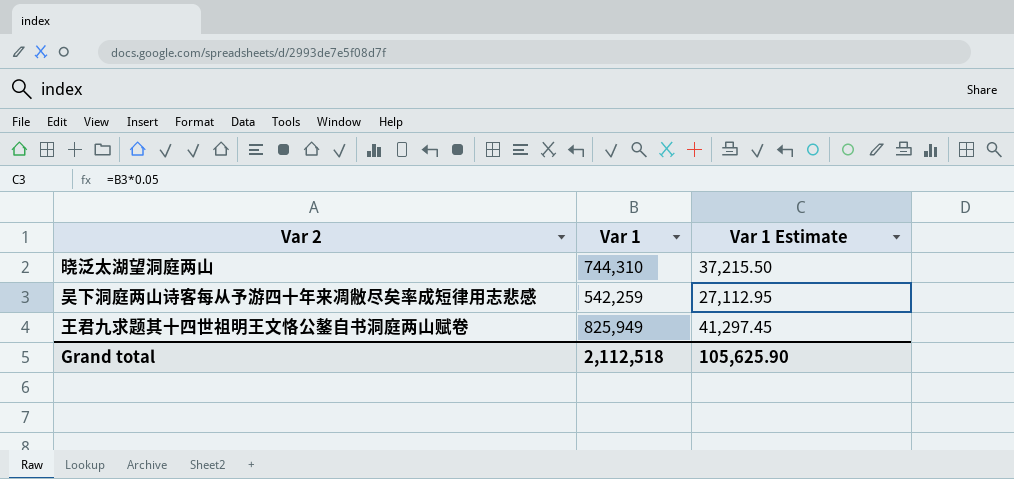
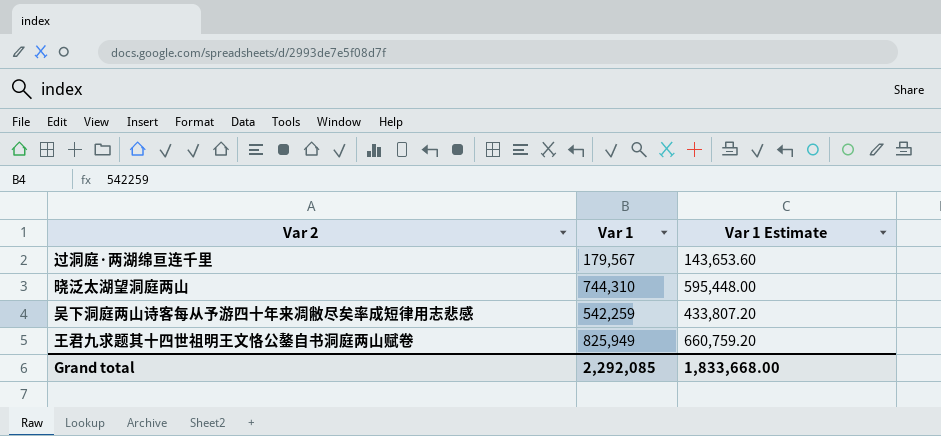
column Var 1 Estimate | formula: [Var 1] * 0.05 -> [Var 1] * 0.8
row 过洞庭·两湖绵亘连千里: none -> 179,567 | 143,653.60
Grand total | Var 1: 2,112,518 -> 2,292,085
Grand total | Var 1 Estimate: 105,625.90 -> 1,833,668.00

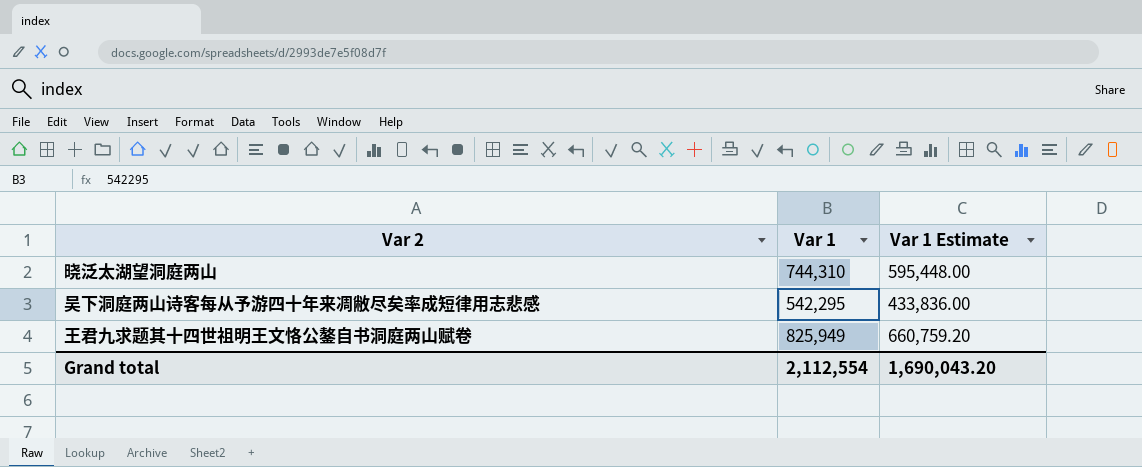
row 过洞庭·两湖绵亘连千里: 179,567 | 143,653.60 -> none
吴下洞庭两山诗客每从予游四十年来凋敝尽矣率成短律用志悲感 | Var 1: 542,259 -> 542,295
吴下洞庭两山诗客每从予游四十年来凋敝尽矣率成短律用志悲感 | Var 1 Estimate: 433,807.20 -> 433,836.00
Grand total | Var 1: 2,292,085 -> 2,112,554
Grand total | Var 1 Estimate: 1,833,668.00 -> 1,690,043.20

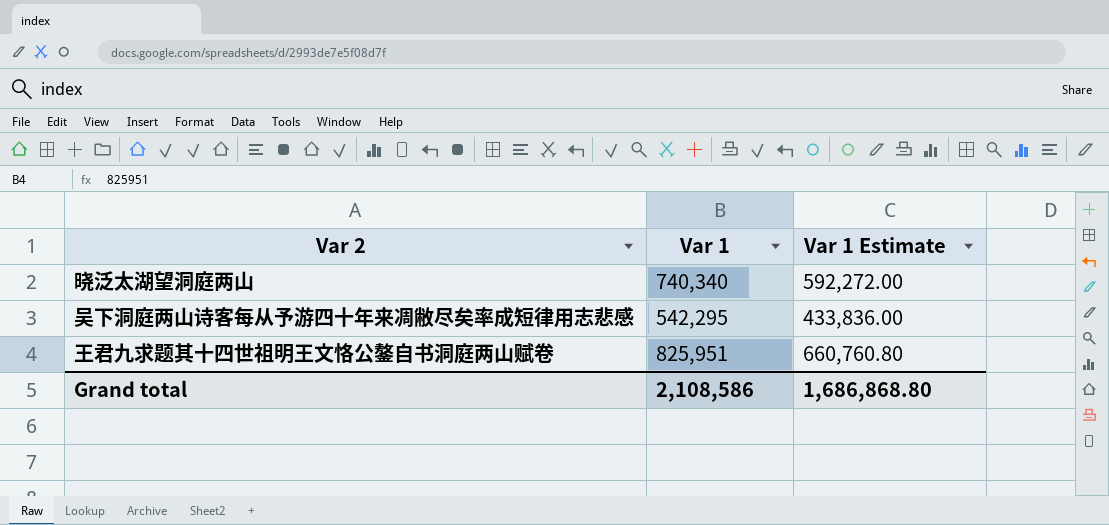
晓泛太湖望洞庭两山 | Var 1: 744,310 -> 740,340
晓泛太湖望洞庭两山 | Var 1 Estimate: 595,448.00 -> 592,272.00
王君九求题其十四世祖明王文恪公鏊自书洞庭两山赋卷 | Var 1: 825,949 -> 825,951
王君九求题其十四世祖明王文恪公鏊自书洞庭两山赋卷 | Var 1 Estimate: 660,759.20 -> 660,760.80
Grand total | Var 1: 2,112,554 -> 2,108,586
Grand total | Var 1 Estimate: 1,690,043.20 -> 1,686,868.80

